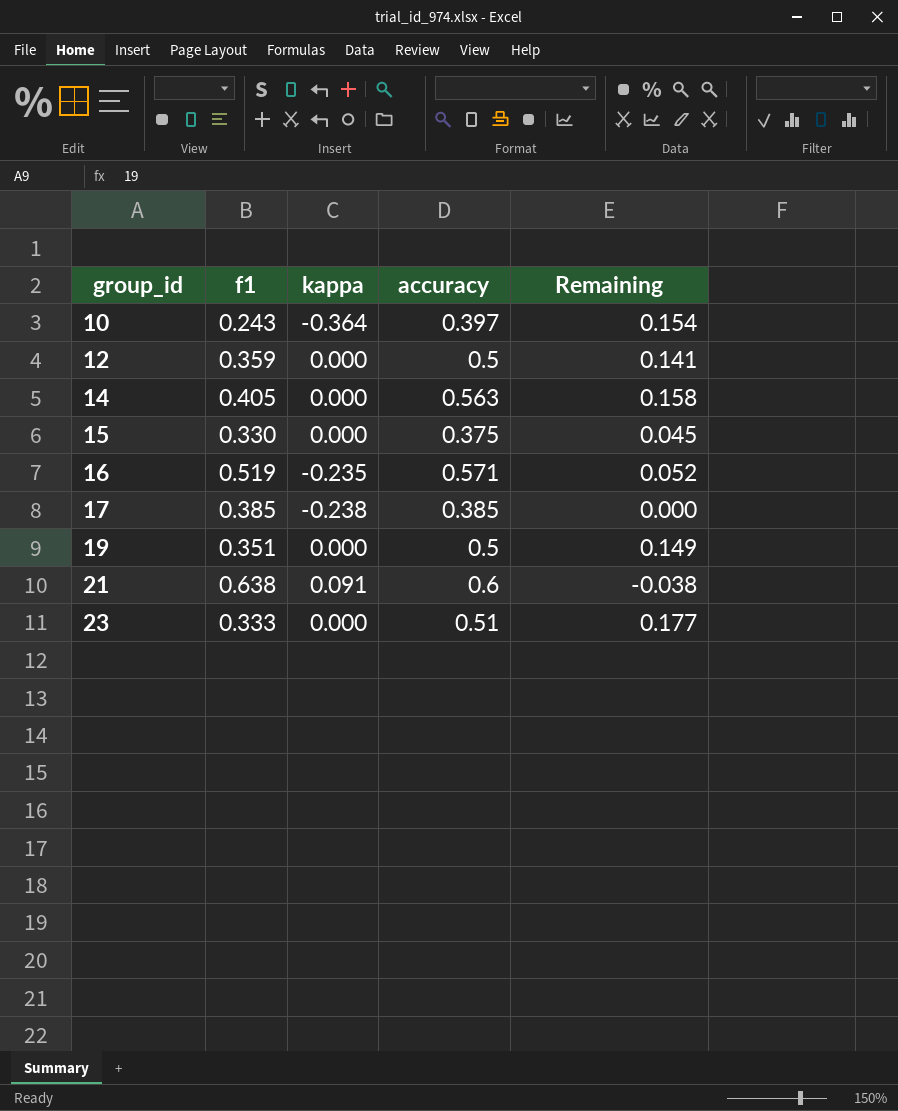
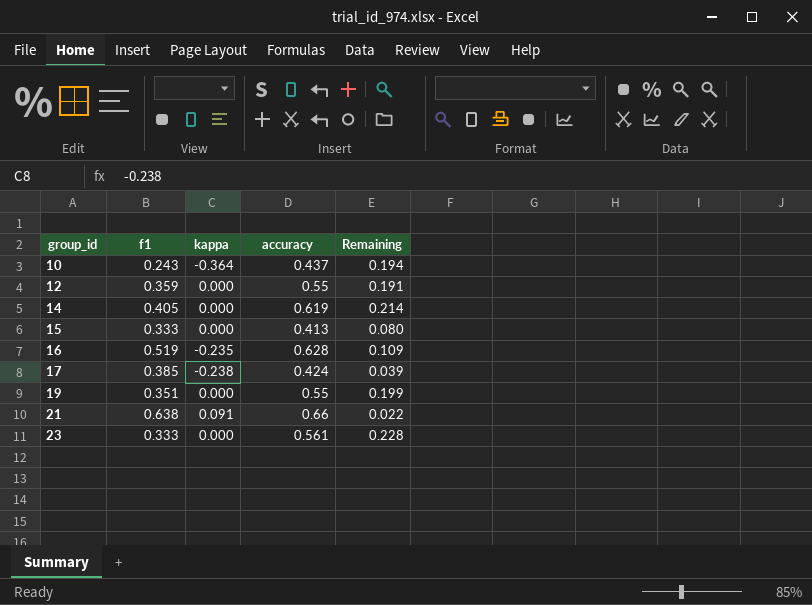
10 | accuracy: 0.397 -> 0.437
10 | Remaining: 0.154 -> 0.194
12 | accuracy: 0.5 -> 0.55
12 | Remaining: 0.141 -> 0.191
14 | accuracy: 0.563 -> 0.619
14 | Remaining: 0.158 -> 0.214
15 | f1: 0.330 -> 0.333
15 | accuracy: 0.375 -> 0.413
15 | Remaining: 0.045 -> 0.080
16 | accuracy: 0.571 -> 0.628
16 | Remaining: 0.052 -> 0.109
17 | accuracy: 0.385 -> 0.424
17 | Remaining: 0.000 -> 0.039
19 | accuracy: 0.5 -> 0.55
19 | Remaining: 0.149 -> 0.199
21 | accuracy: 0.6 -> 0.66
21 | Remaining: -0.038 -> 0.022
23 | accuracy: 0.51 -> 0.561
23 | Remaining: 0.177 -> 0.228

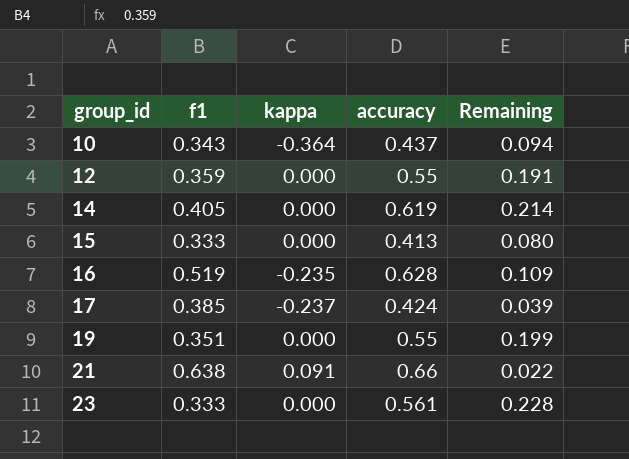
10 | f1: 0.243 -> 0.343
10 | Remaining: 0.194 -> 0.094
17 | kappa: -0.238 -> -0.237

